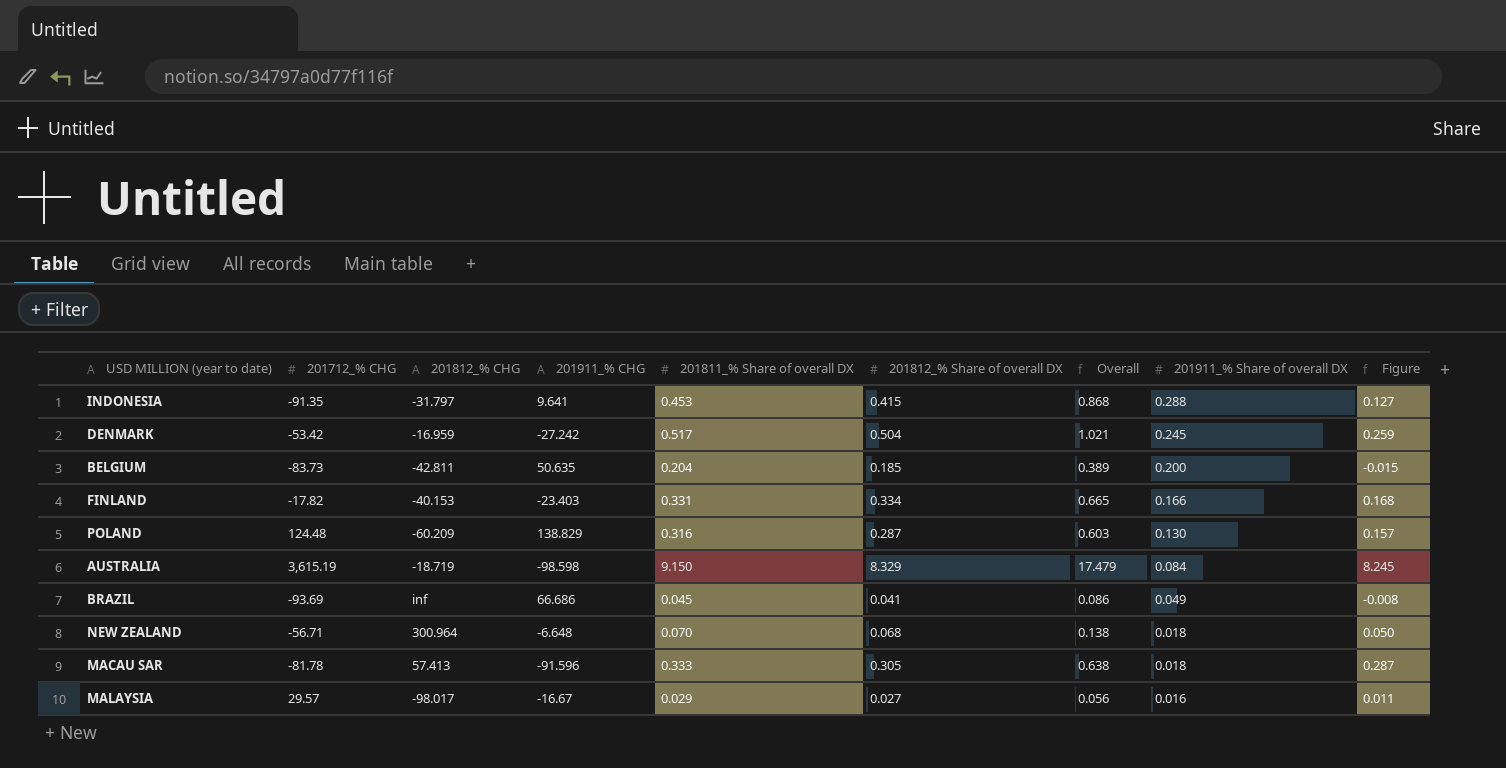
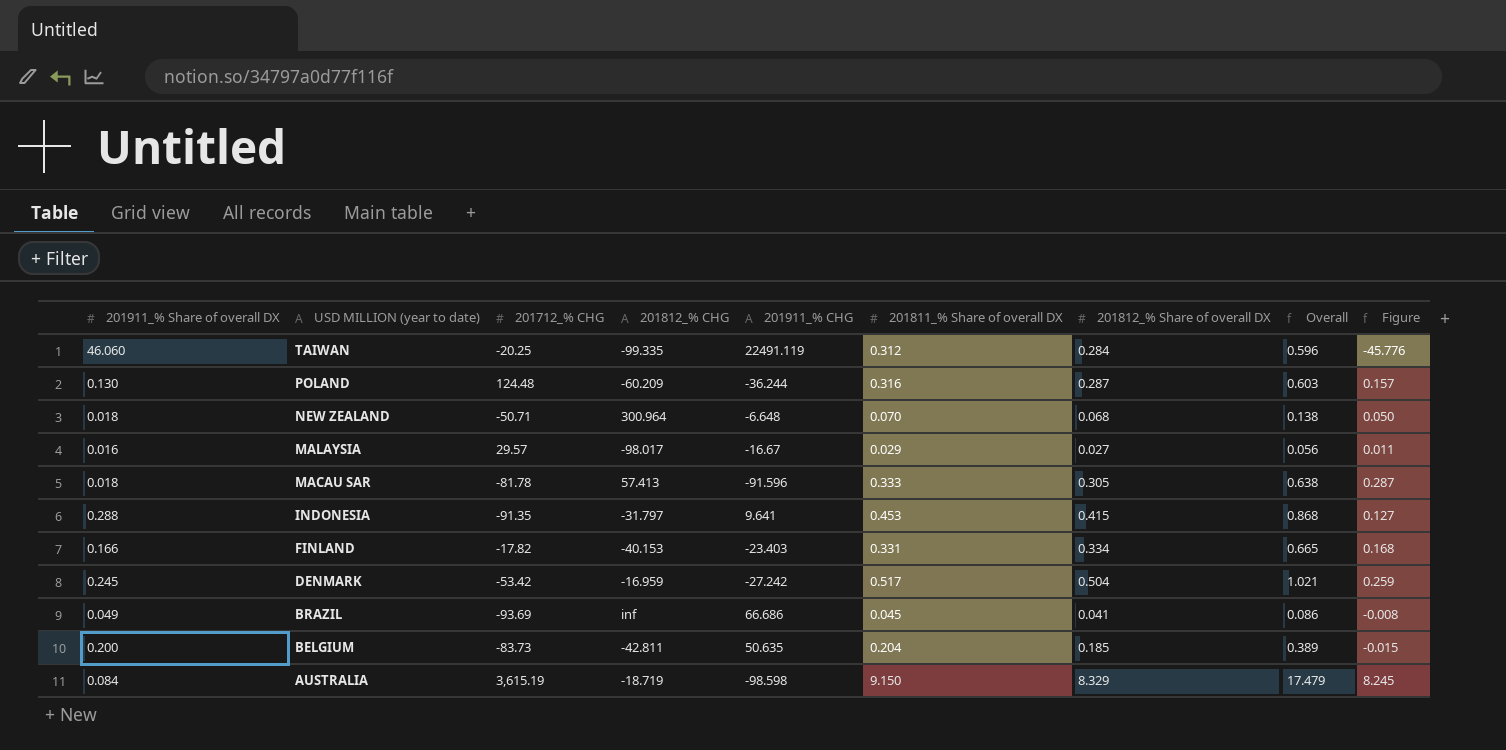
row order: 201911_% Share of overall DX descending -> USD MILLION (year to date) descending
column 201911_% Share of overall DX | position: 8 -> 1
row TAIWAN: none -> 46.060 | -20.25 | -99.335 | 22491.119 | 0.312 | 0.284 | 0.596 | -45.776
POLAND | 201911_% CHG: 138.829 -> -36.244
NEW ZEALAND | 201712_% CHG: -56.71 -> -50.71

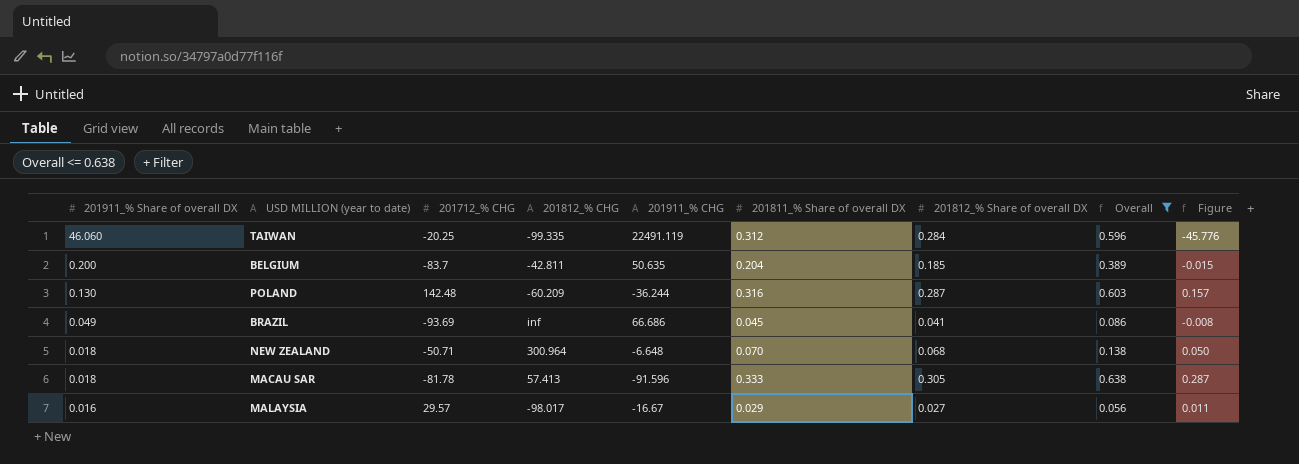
filter: none -> Overall <= 0.638
row order: USD MILLION (year to date) descending -> 201911_% Share of overall DX descending
BELGIUM | 201712_% CHG: -83.73 -> -83.7
POLAND | 201712_% CHG: 124.48 -> 142.48

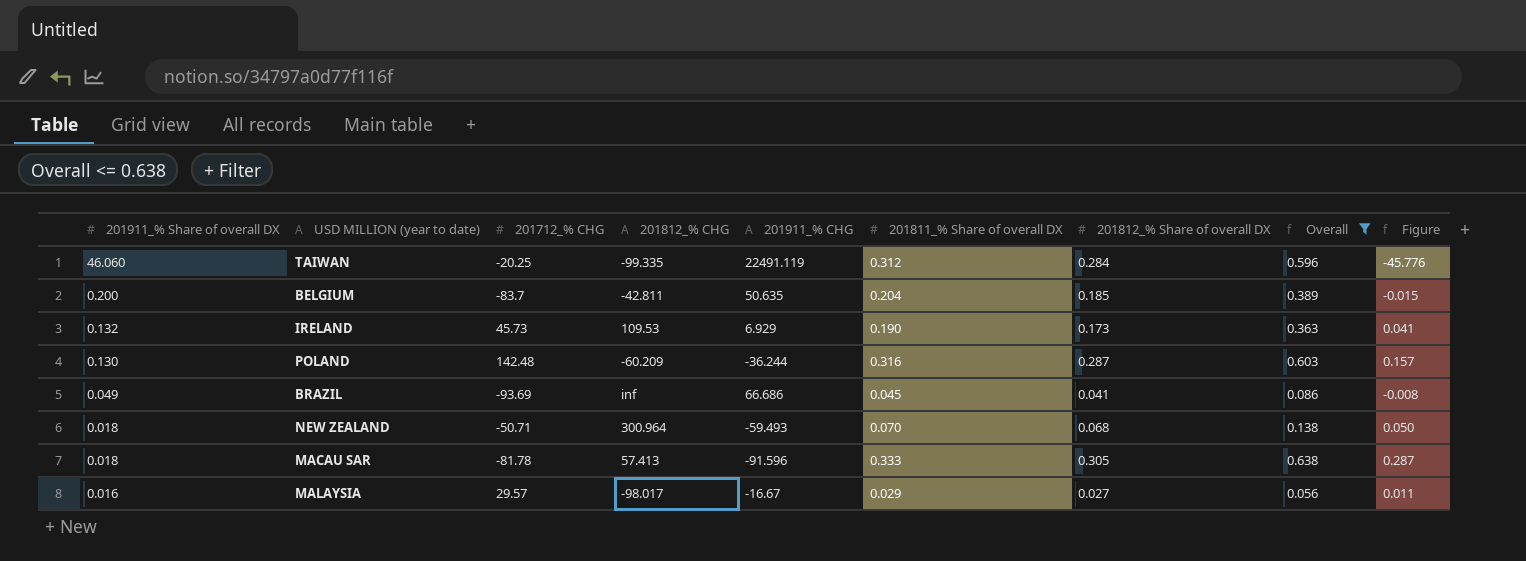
row IRELAND: none -> 0.132 | 45.73 | 109.53 | 6.929 | 0.190 | 0.173 | 0.363 | 0.041
NEW ZEALAND | 201911_% CHG: -6.648 -> -59.493

